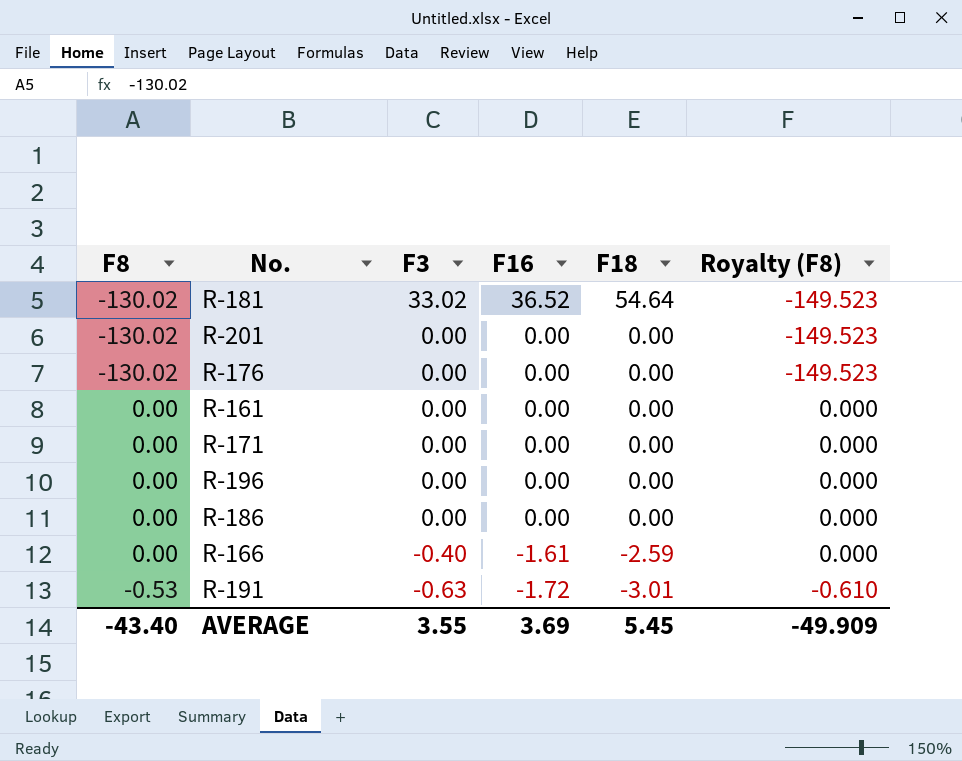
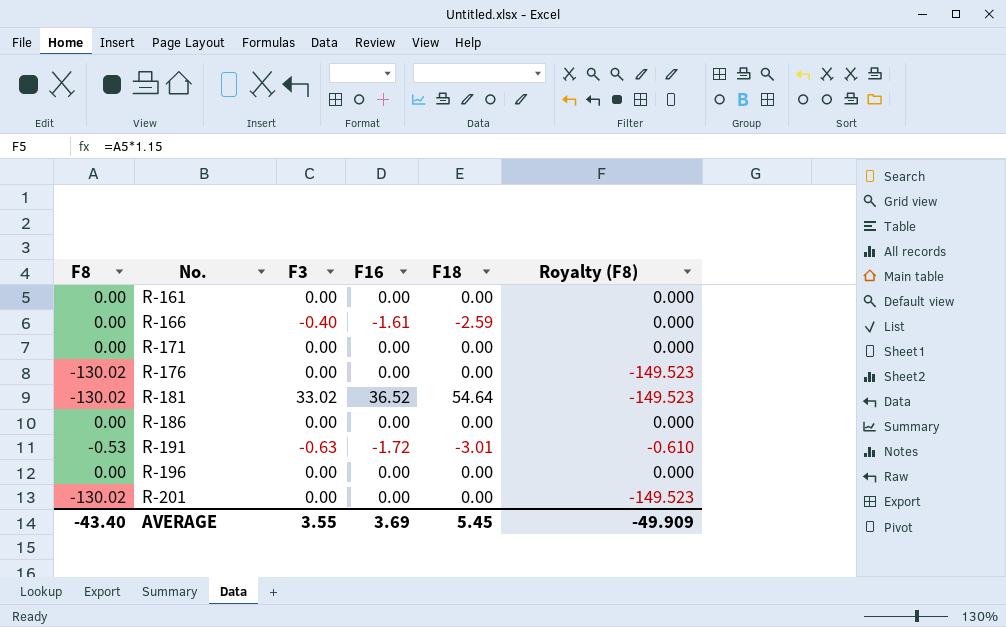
row order: F3 descending -> No. ascending

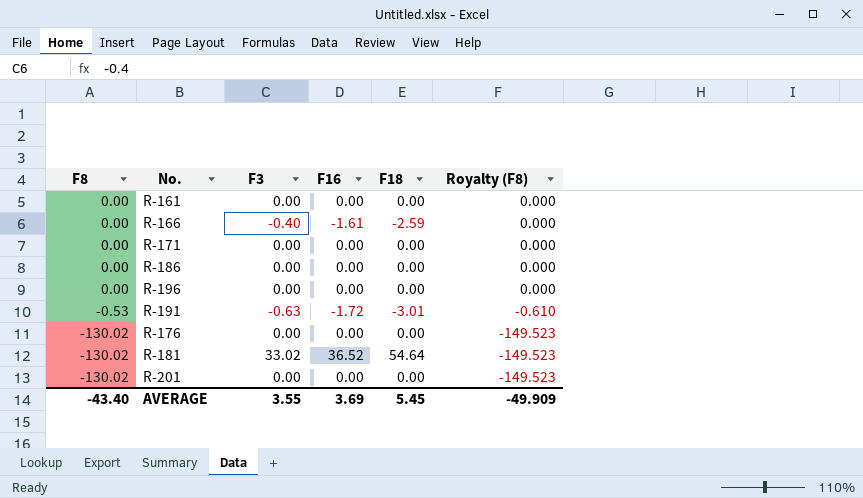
row order: No. ascending -> F8 descending

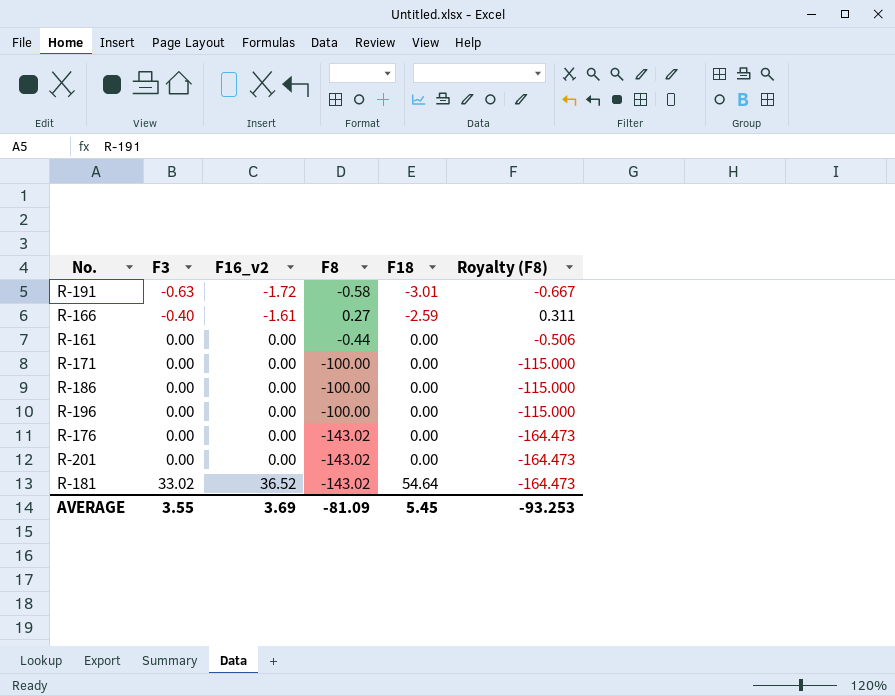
row order: F8 descending -> F3 ascending
column name: F16 -> F16_v2
column F8 | position: 1 -> 4
R-191 | F8: -0.53 -> -0.58
R-191 | Royalty (F8): -0.610 -> -0.667
R-166 | F8: 0.00 -> 0.27
R-166 | Royalty (F8): 0.000 -> 0.311
R-161 | F8: 0.00 -> -0.44
R-161 | Royalty (F8): 0.000 -> -0.506
R-171 | F8: 0.00 -> -100.00
R-171 | Royalty (F8): 0.000 -> -115.000
R-186 | F8: 0.00 -> -100.00
R-186 | Royalty (F8): 0.000 -> -115.000
R-196 | F8: 0.00 -> -100.00
R-196 | Royalty (F8): 0.000 -> -115.000
R-176 | F8: -130.02 -> -143.02
R-176 | Royalty (F8): -149.523 -> -164.473
R-201 | F8: -130.02 -> -143.02
R-201 | Royalty (F8): -149.523 -> -164.473
R-181 | F8: -130.02 -> -143.02
R-181 | Royalty (F8): -149.523 -> -164.473
AVERAGE | F8: -43.40 -> -81.09
AVERAGE | Royalty (F8): -49.909 -> -93.253

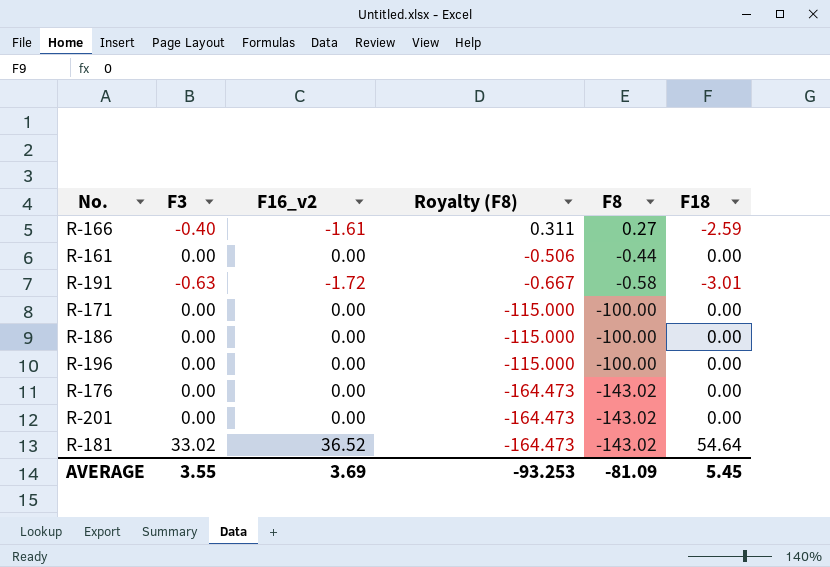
row order: F3 ascending -> Royalty (F8) descending
column Royalty (F8) | position: 6 -> 4

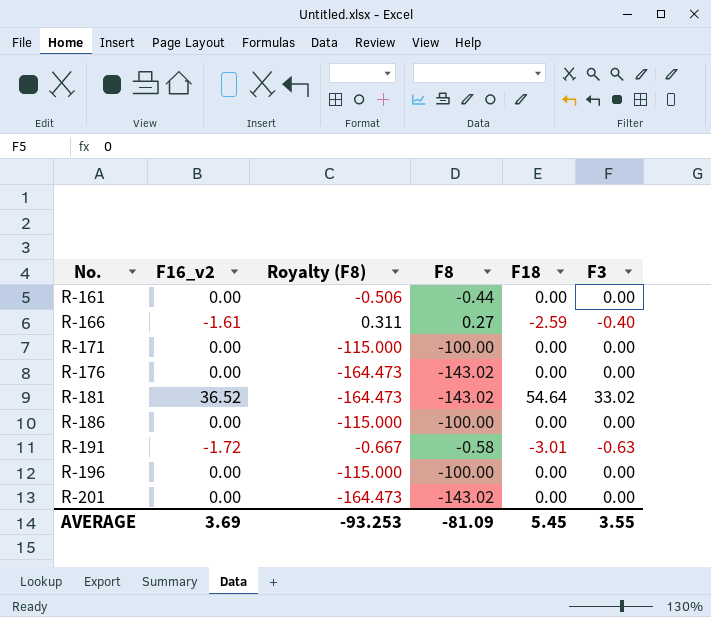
row order: Royalty (F8) descending -> No. ascending
column F3 | position: 2 -> 6

